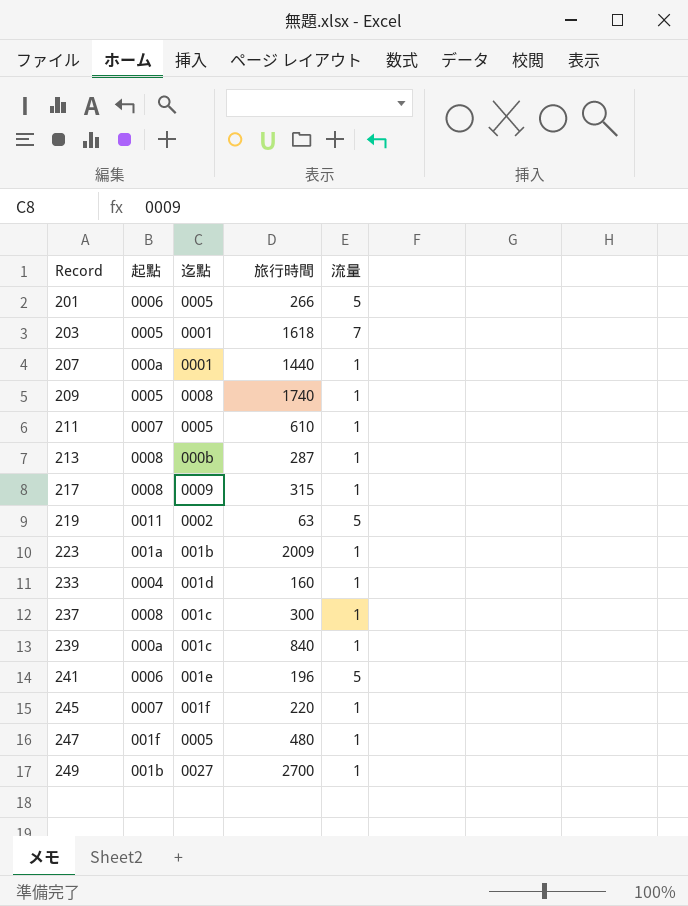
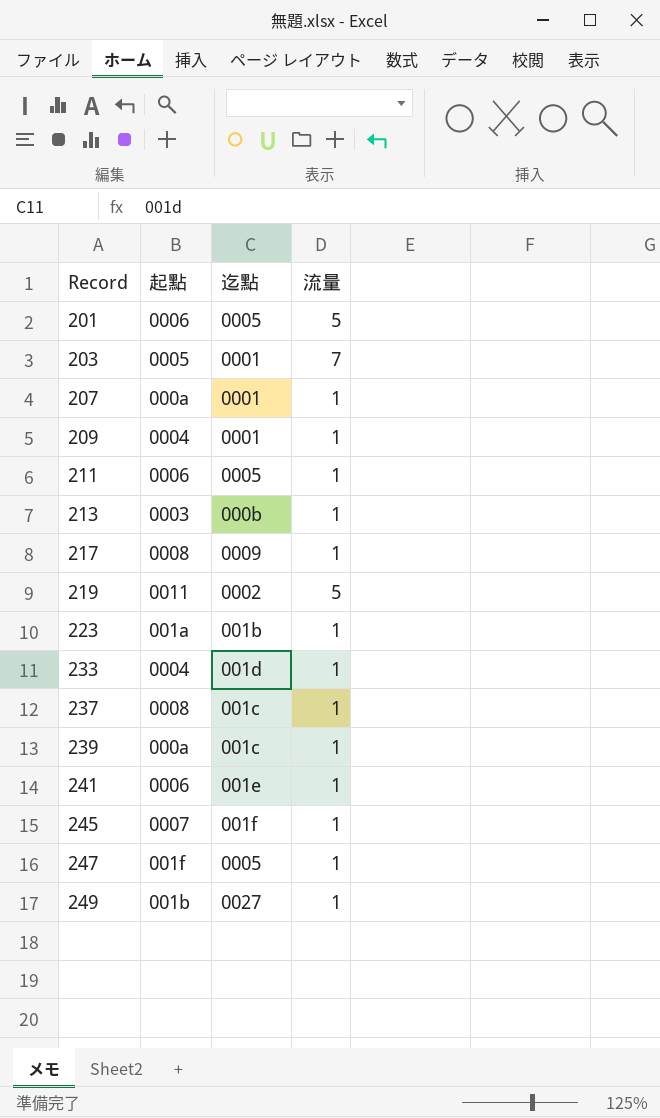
column 旅行時間 | position: 4 -> none
209 | 起點: 0005 -> 0004
209 | 迄點: 0008 -> 0001
211 | 起點: 0007 -> 0006
213 | 起點: 0008 -> 0003
241 | 流量: 5 -> 1

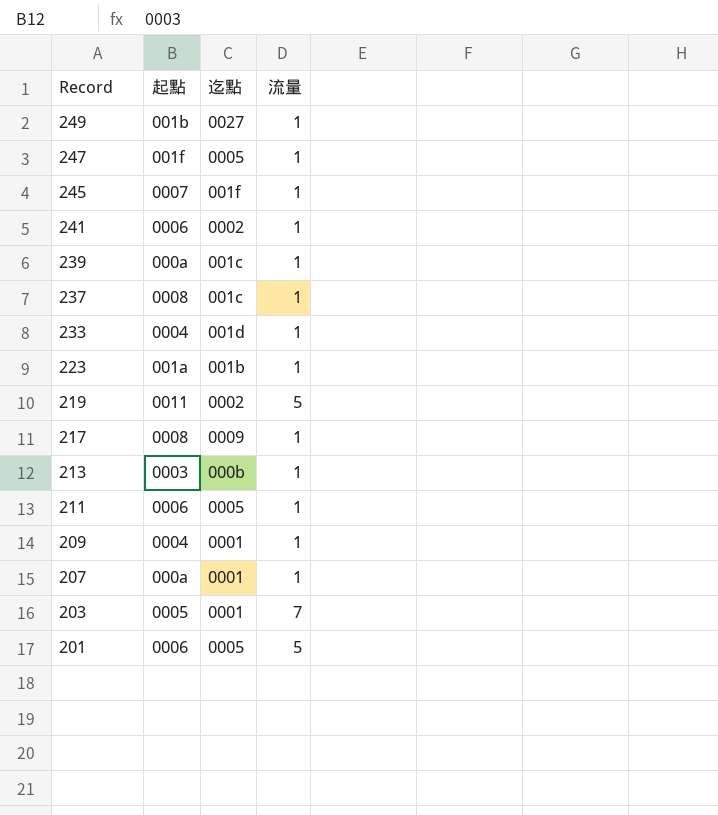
row order: Record ascending -> Record descending
241 | 迄點: 001e -> 0002

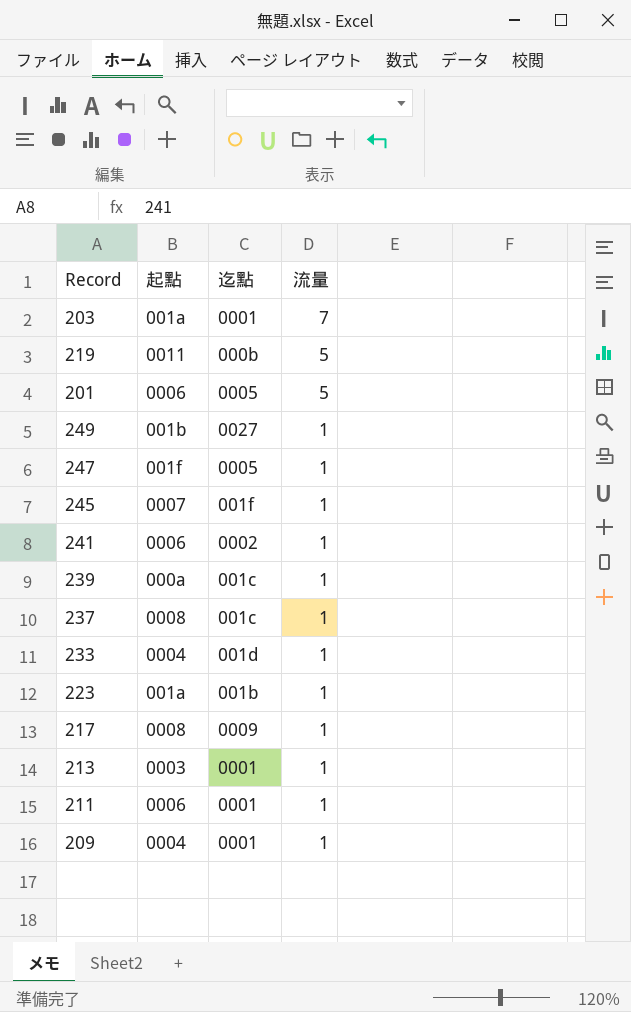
row order: Record descending -> 流量 descending
row 207: 000a | 0001 | 1 -> none
203 | 起點: 0005 -> 001a
219 | 迄點: 0002 -> 000b
213 | 迄點: 000b -> 0001
211 | 迄點: 0005 -> 0001

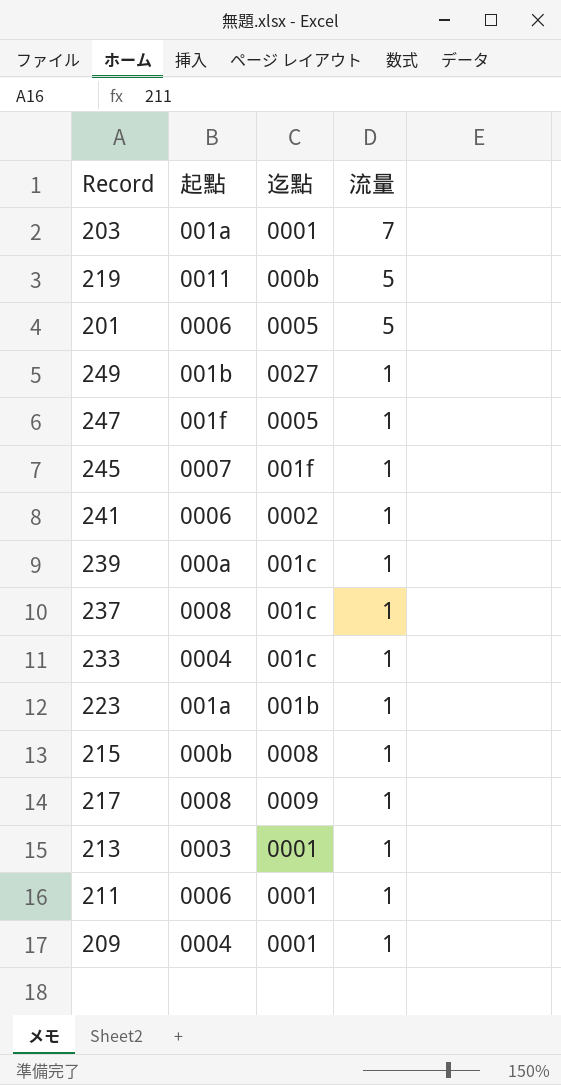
233 | 迄點: 001d -> 001c
row 215: none -> 000b | 0008 | 1

